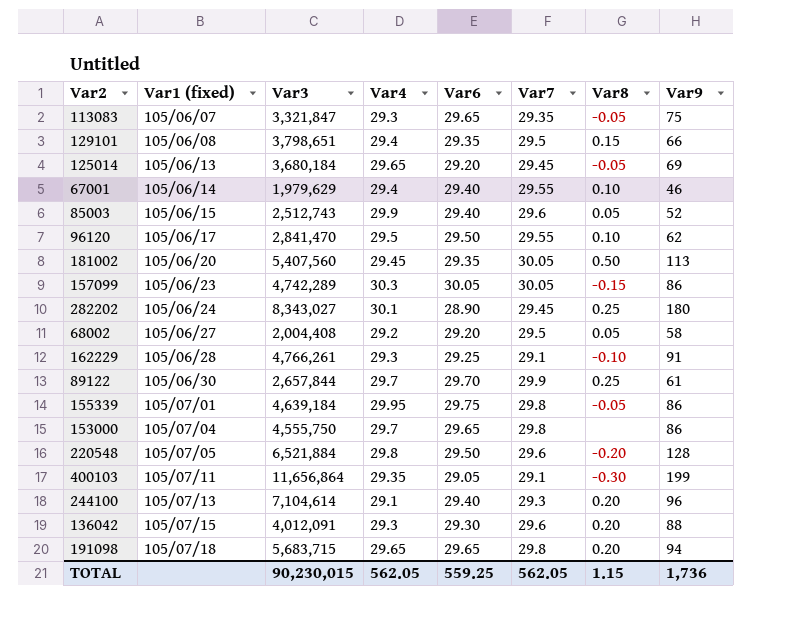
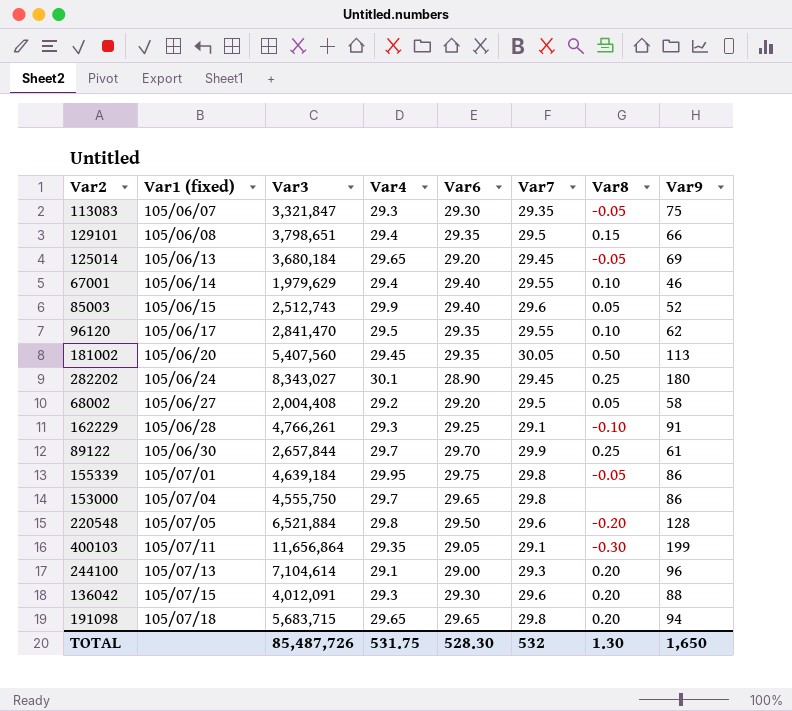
row 157099: 105/06/23 | 4,742,289 | 30.3 | 30.05 | 30.05 | -0.15 | 86 -> none
113083 | Var6: 29.65 -> 29.30
96120 | Var6: 29.50 -> 29.35
244100 | Var6: 29.40 -> 29.00
TOTAL | Var3: 90,230,015 -> 85,487,726
TOTAL | Var4: 562.05 -> 531.75
TOTAL | Var6: 559.25 -> 528.30
TOTAL | Var7: 562.05 -> 532
TOTAL | Var8: 1.15 -> 1.30
TOTAL | Var9: 1,736 -> 1,650

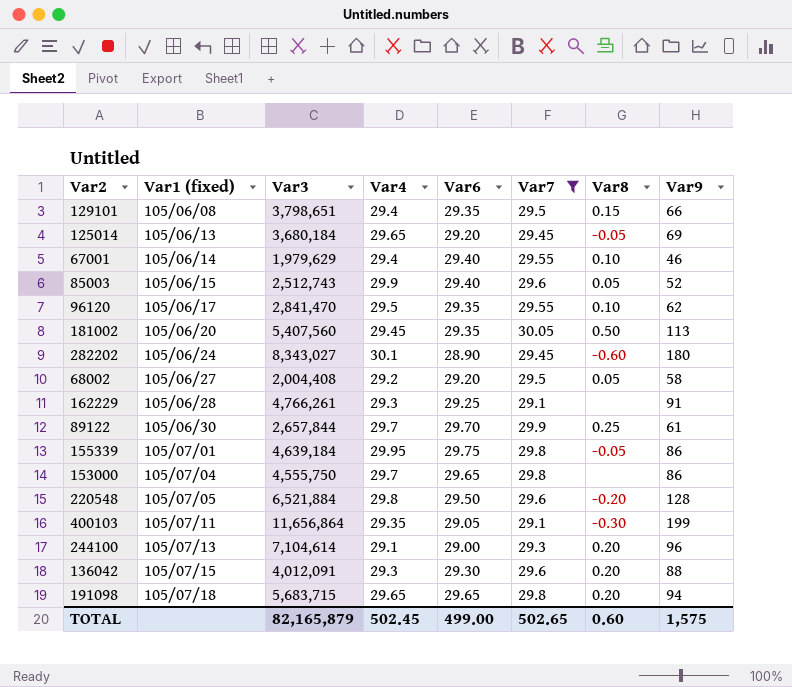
filter: none -> Var7 != 29.35
282202 | Var8: 0.25 -> -0.60
162229 | Var8: -0.10 -> none
TOTAL | Var3: 85,487,726 -> 82,165,879
TOTAL | Var4: 531.75 -> 502.45
TOTAL | Var6: 528.30 -> 499.00
TOTAL | Var7: 532 -> 502.65
TOTAL | Var8: 1.30 -> 0.60
TOTAL | Var9: 1,650 -> 1,575

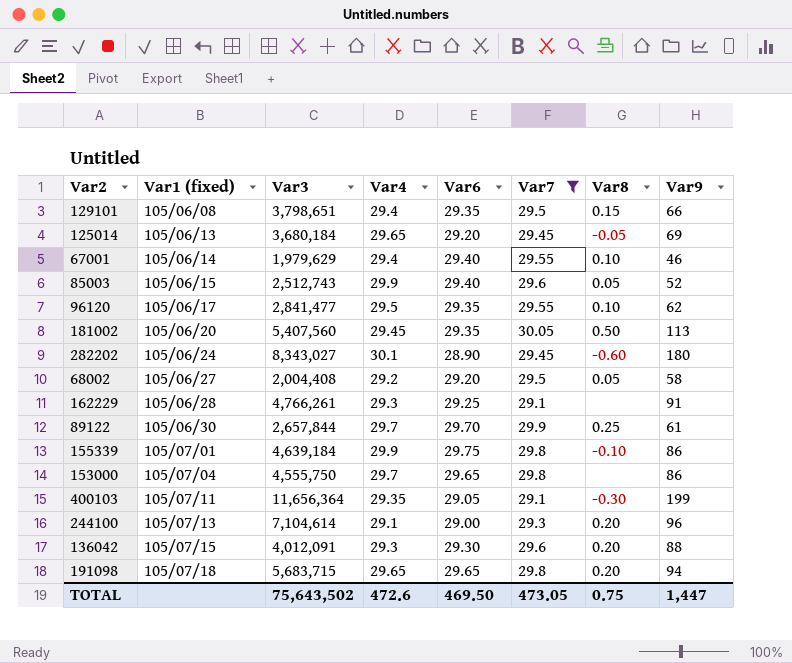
row 220548: 105/07/05 | 6,521,884 | 29.8 | 29.50 | 29.6 | -0.20 | 128 -> none
96120 | Var3: 2,841,470 -> 2,841,477
155339 | Var4: 29.95 -> 29.9
155339 | Var8: -0.05 -> -0.10
400103 | Var3: 11,656,864 -> 11,656,364
TOTAL | Var3: 82,165,879 -> 75,643,502
TOTAL | Var4: 502.45 -> 472.6
TOTAL | Var6: 499.00 -> 469.50
TOTAL | Var7: 502.65 -> 473.05
TOTAL | Var8: 0.60 -> 0.75
TOTAL | Var9: 1,575 -> 1,447

